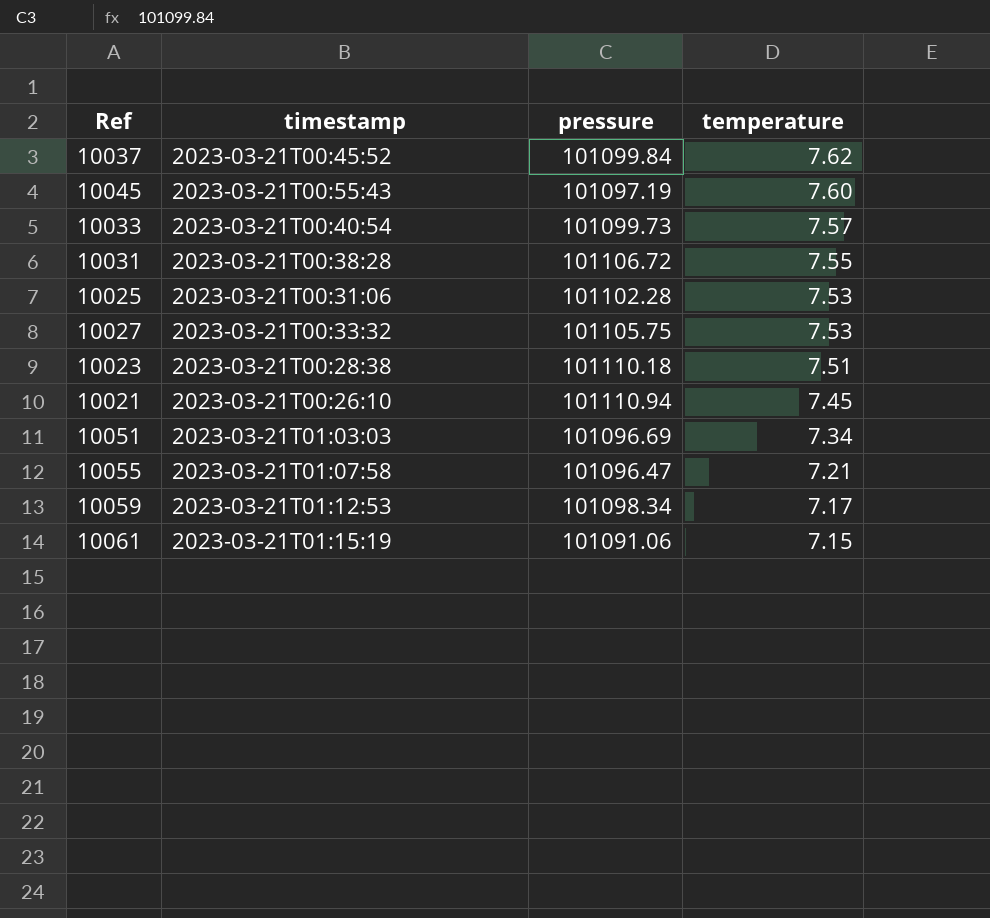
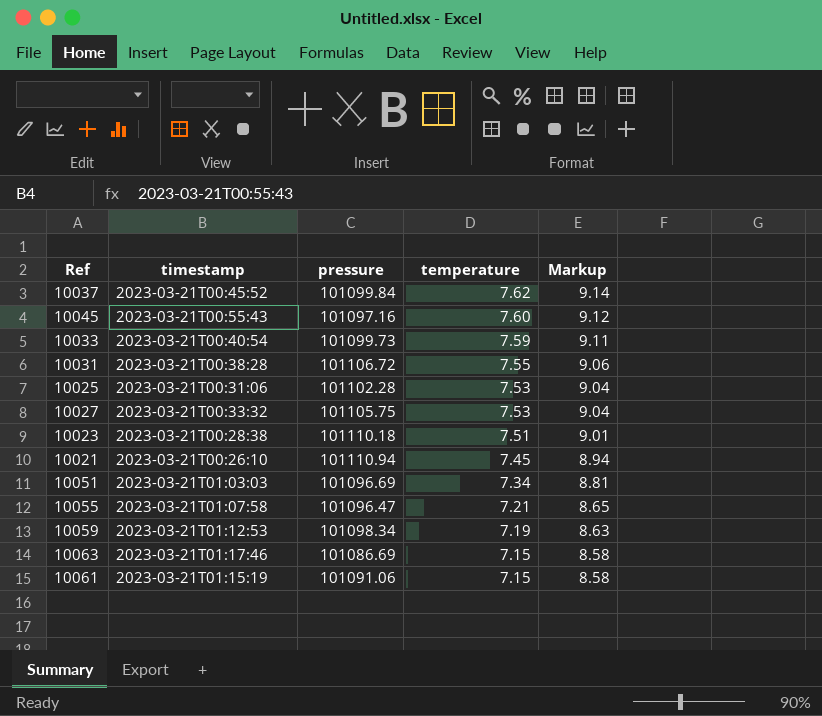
column Markup | formula: none -> [temperature] * 1.2
10045 | pressure: 101097.19 -> 101097.16
10033 | temperature: 7.57 -> 7.59
10059 | temperature: 7.17 -> 7.19
row 10063: none -> 2023-03-21T01:17:46 | 101086.69 | 7.15 | 8.58

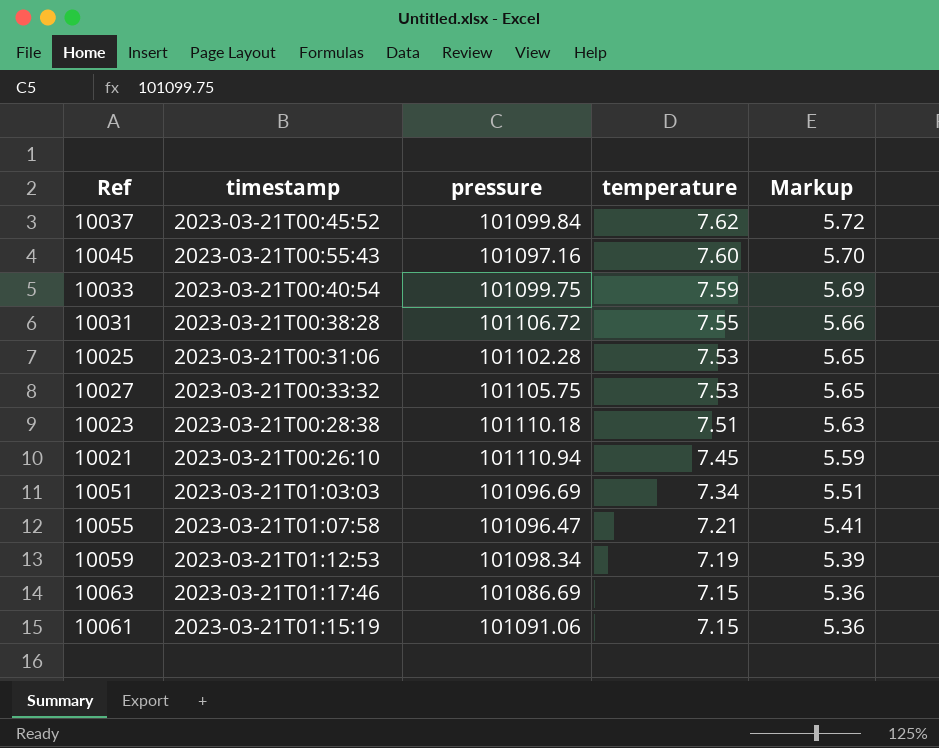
column Markup | formula: [temperature] * 1.2 -> [temperature] * 0.75
10033 | pressure: 101099.73 -> 101099.75

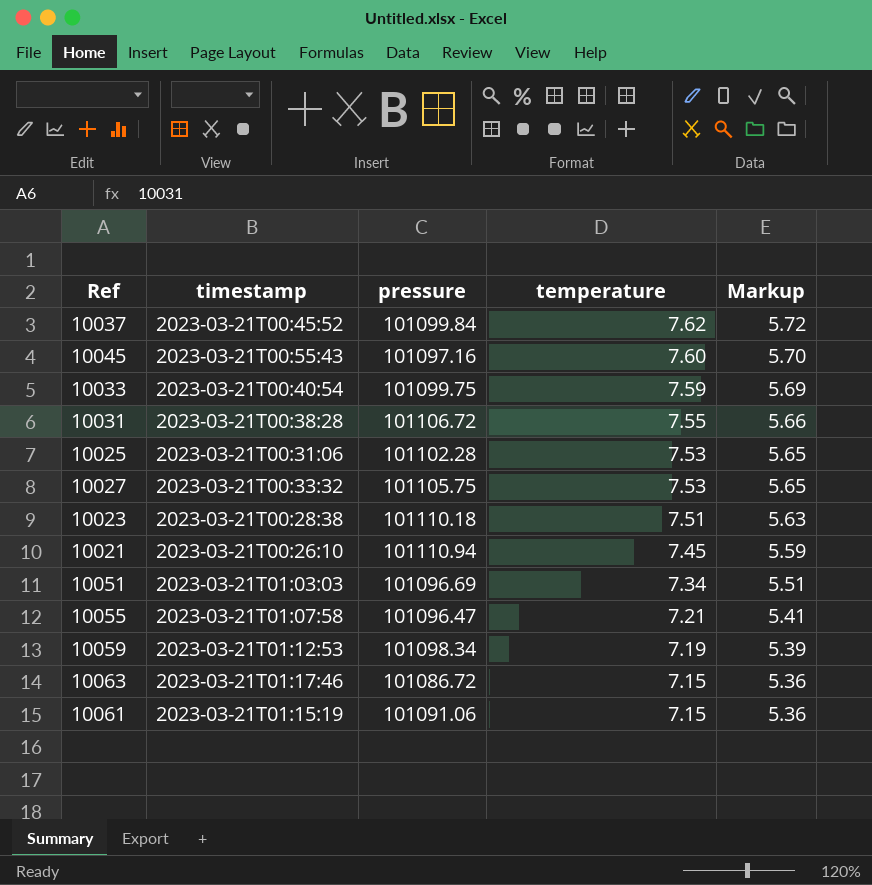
10063 | pressure: 101086.69 -> 101086.72

